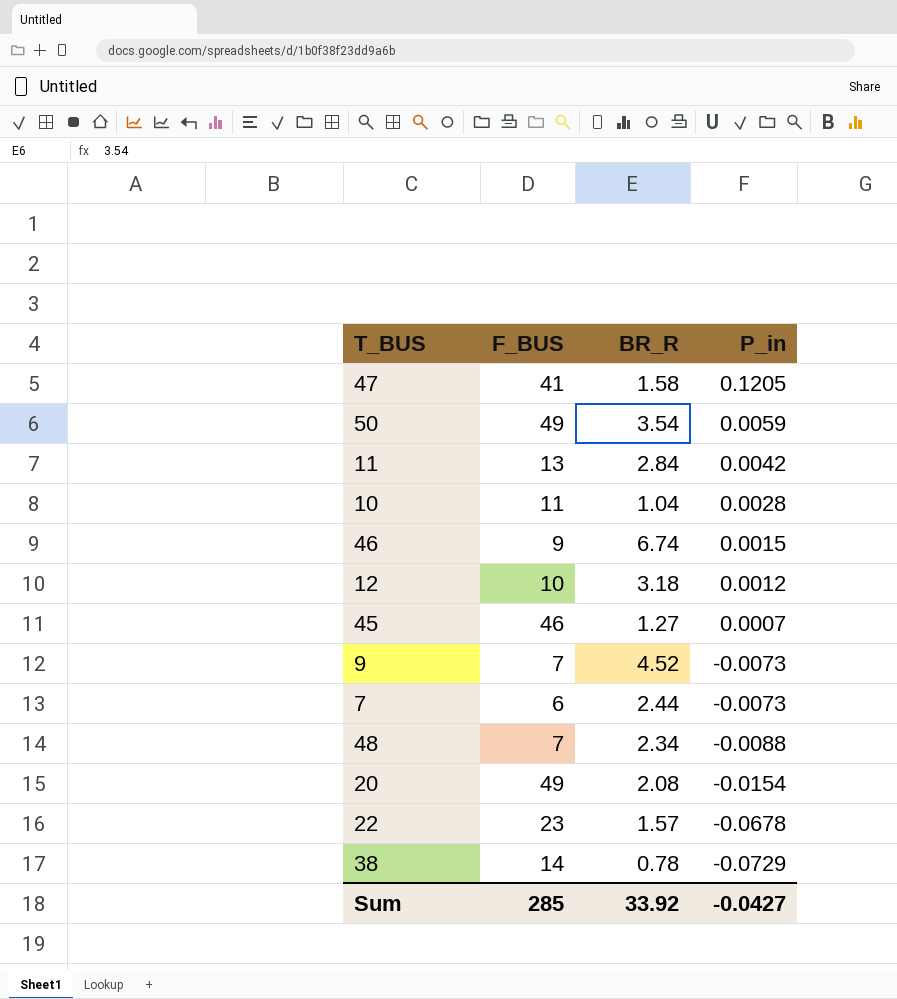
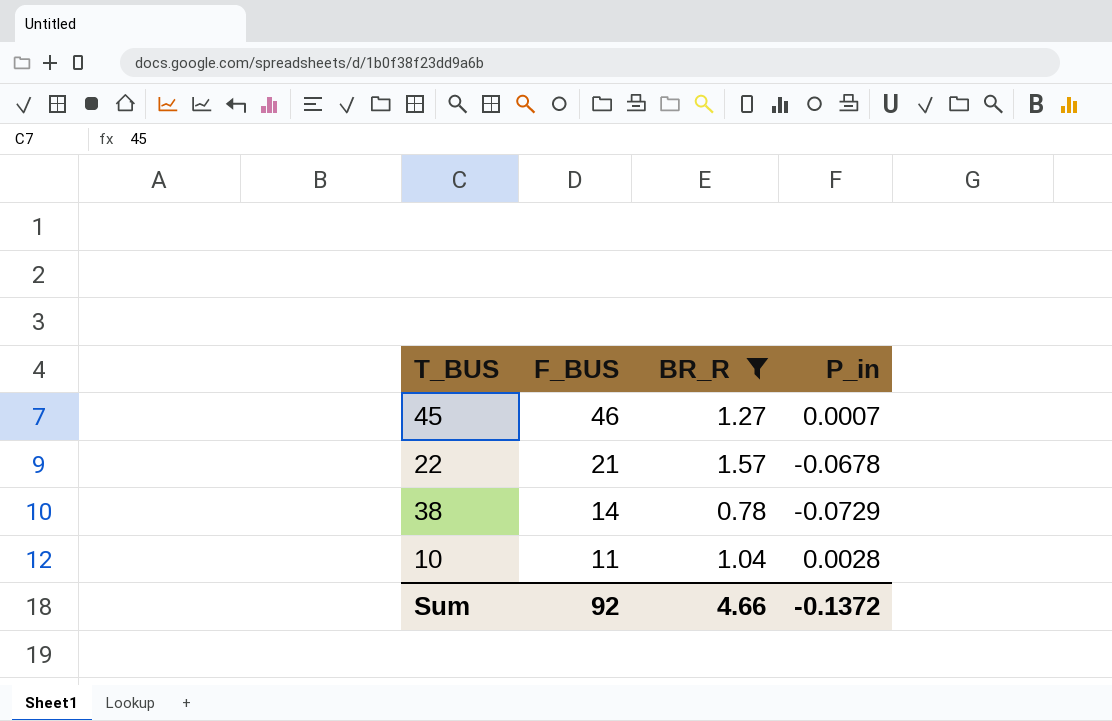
filter: none -> BR_R <= 1.57
row order: P_in descending -> F_BUS descending
22 | F_BUS: 23 -> 21
Sum | F_BUS: 285 -> 92
Sum | BR_R: 33.92 -> 4.66
Sum | P_in: -0.0427 -> -0.1372

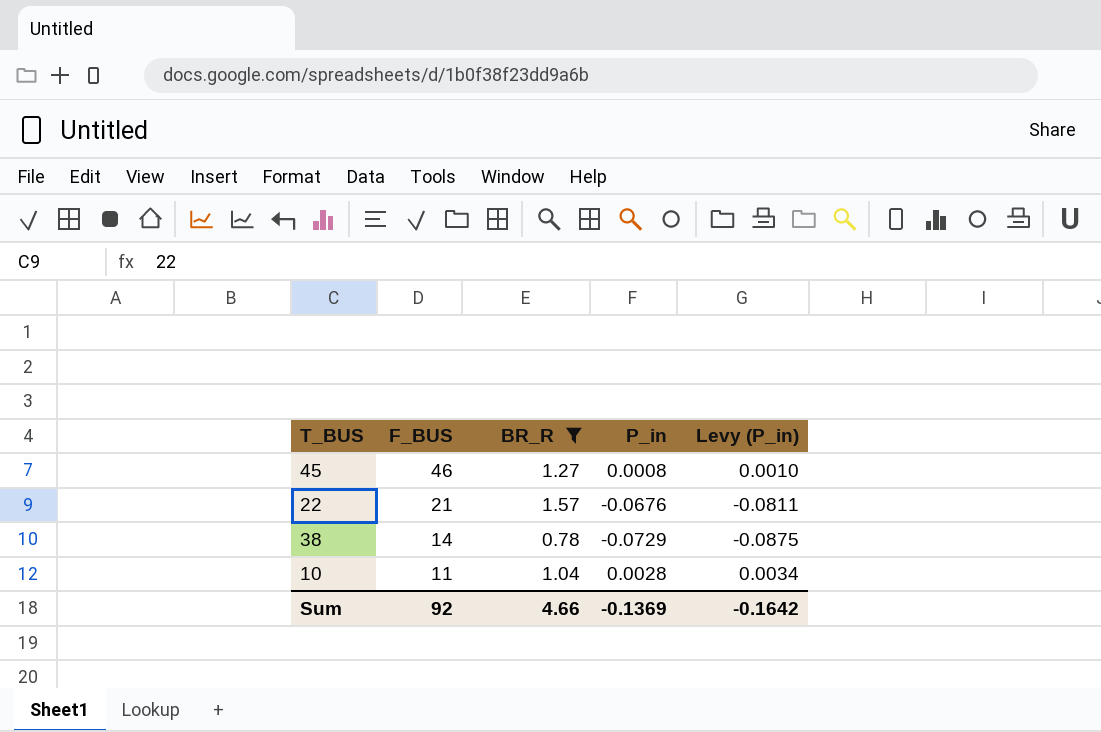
column Levy (P_in) | formula: none -> [P_in] * 1.2
45 | P_in: 0.0007 -> 0.0008
22 | P_in: -0.0678 -> -0.0676
Sum | P_in: -0.1372 -> -0.1369

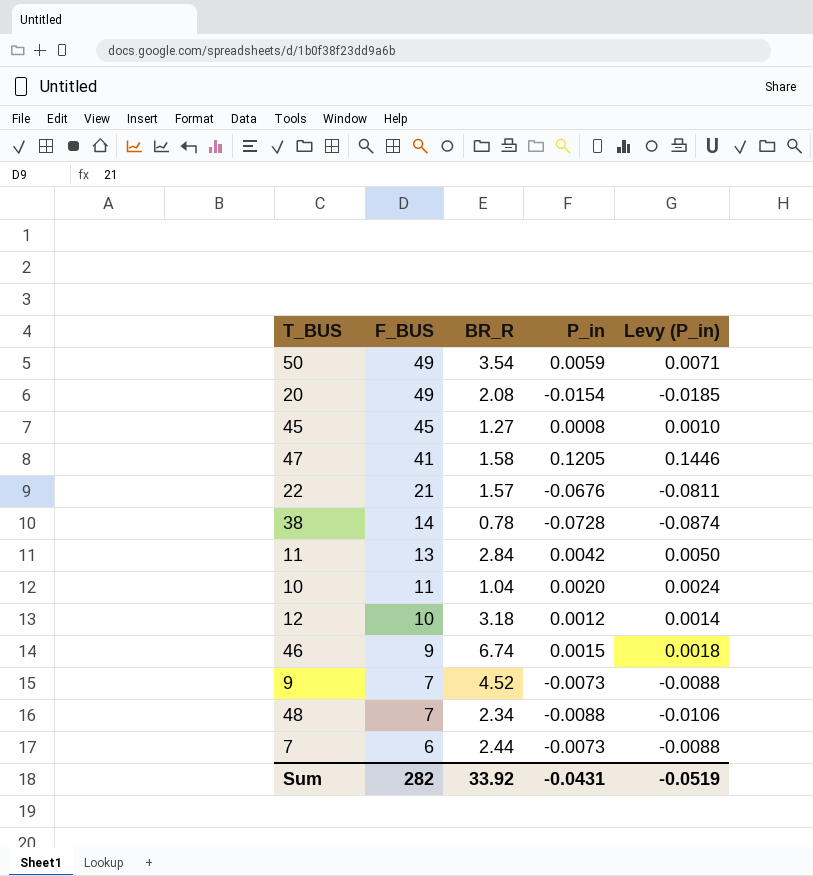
filter: BR_R <= 1.57 -> none
45 | F_BUS: 46 -> 45
38 | P_in: -0.0729 -> -0.0728
38 | Levy (P_in): -0.0875 -> -0.0874
10 | P_in: 0.0028 -> 0.0020
10 | Levy (P_in): 0.0034 -> 0.0024
Sum | F_BUS: 92 -> 282
Sum | BR_R: 4.66 -> 33.92
Sum | P_in: -0.1369 -> -0.0431
Sum | Levy (P_in): -0.1642 -> -0.0519

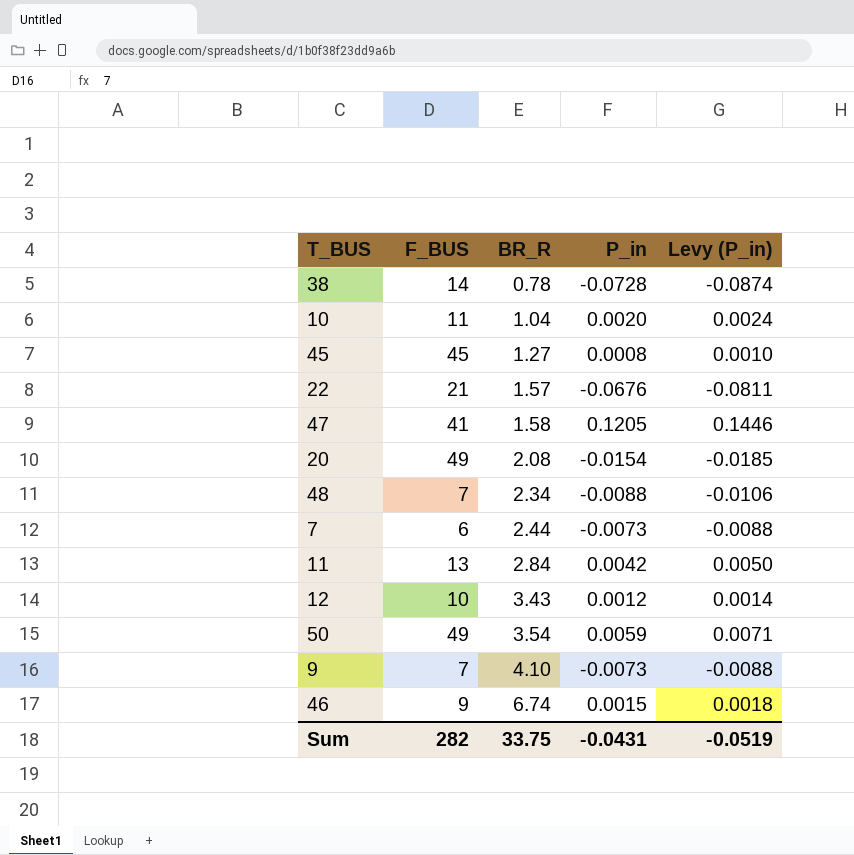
row order: F_BUS descending -> BR_R ascending
12 | BR_R: 3.18 -> 3.43
9 | BR_R: 4.52 -> 4.10
Sum | BR_R: 33.92 -> 33.75

